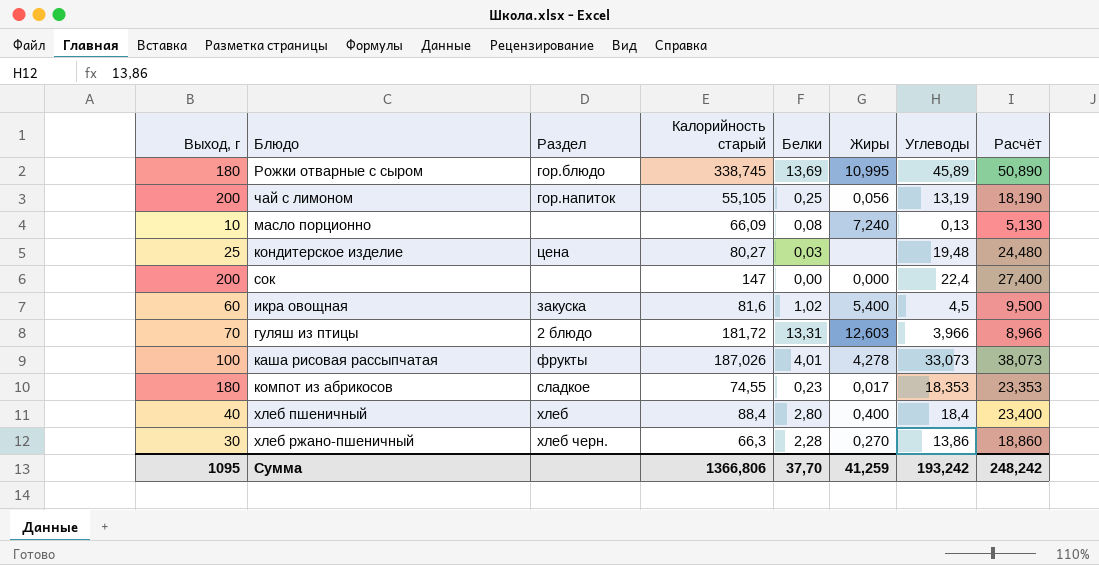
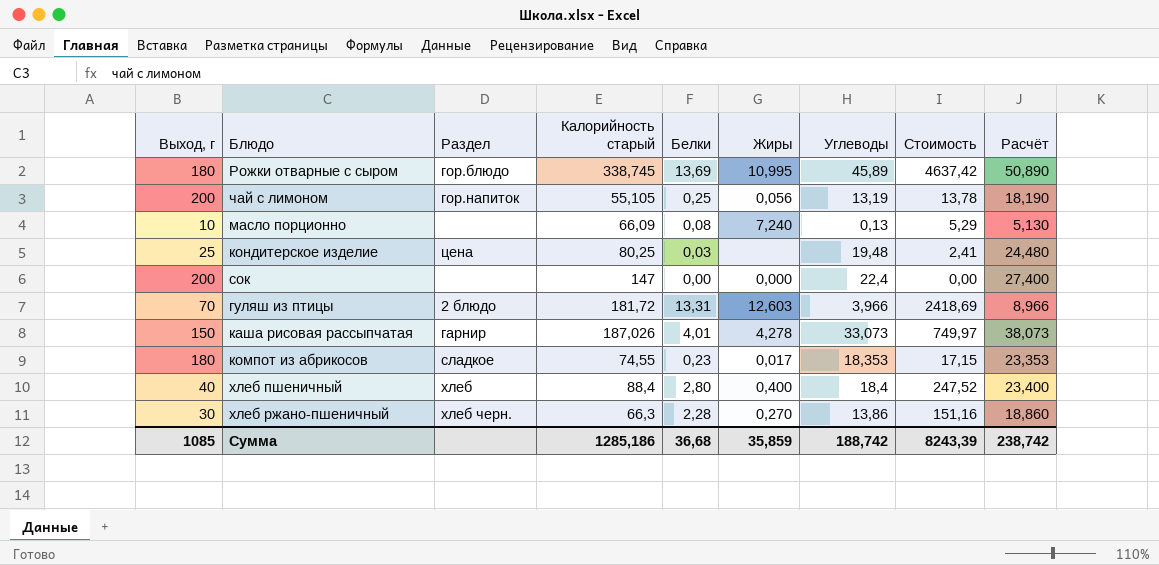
column Стоимость | formula: none -> [Калорийность старый] * [Белки]
row икра овощная: 60 | закуска | 81,6 | 1,02 | 5,400 | 4,5 | 9,500 -> none
кондитерское изделие | Калорийность старый: 80,27 -> 80,25
каша рисовая рассыпчатая | Выход, г: 100 -> 150
каша рисовая рассыпчатая | Раздел: фрукты -> гарнир
Сумма | Выход, г: 1095 -> 1085
Сумма | Калорийность старый: 1366,806 -> 1285,186
Сумма | Белки: 37,70 -> 36,68
Сумма | Жиры: 41,259 -> 35,859
Сумма | Углеводы: 193,242 -> 188,742
Сумма | Расчёт: 248,242 -> 238,742

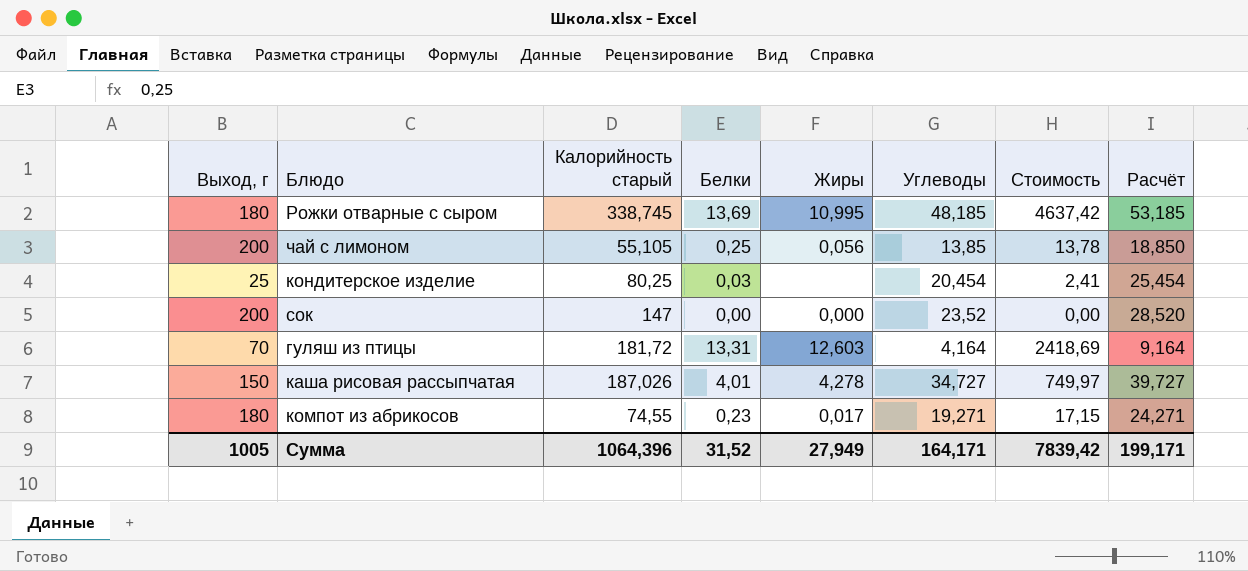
column Раздел | position: 3 -> none
row масло порционно: 10 | none | 66,09 | 0,08 | 7,240 | 0,13 | 5,29 | 5,130 -> none
row хлеб пшеничный: 40 | хлеб | 88,4 | 2,80 | 0,400 | 18,4 | 247,52 | 23,400 -> none
row хлеб ржано-пшеничный: 30 | хлеб черн. | 66,3 | 2,28 | 0,270 | 13,86 | 151,16 | 18,860 -> none
Рожки отварные с сыром | Углеводы: 45,89 -> 48,185
Рожки отварные с сыром | Расчёт: 50,890 -> 53,185
чай с лимоном | Углеводы: 13,19 -> 13,85
чай с лимоном | Расчёт: 18,190 -> 18,850
кондитерское изделие | Углеводы: 19,48 -> 20,454
кондитерское изделие | Расчёт: 24,480 -> 25,454
сок | Углеводы: 22,4 -> 23,52
сок | Расчёт: 27,400 -> 28,520
гуляш из птицы | Углеводы: 3,966 -> 4,164
гуляш из птицы | Расчёт: 8,966 -> 9,164
каша рисовая рассыпчатая | Углеводы: 33,073 -> 34,727
каша рисовая рассыпчатая | Расчёт: 38,073 -> 39,727
компот из абрикосов | Углеводы: 18,353 -> 19,271
компот из абрикосов | Расчёт: 23,353 -> 24,271
Сумма | Выход, г: 1085 -> 1005
Сумма | Калорийность старый: 1285,186 -> 1064,396
Сумма | Белки: 36,68 -> 31,52
Сумма | Жиры: 35,859 -> 27,949
Сумма | Углеводы: 188,742 -> 164,171
Сумма | Стоимость: 8243,39 -> 7839,42
Сумма | Расчёт: 238,742 -> 199,171

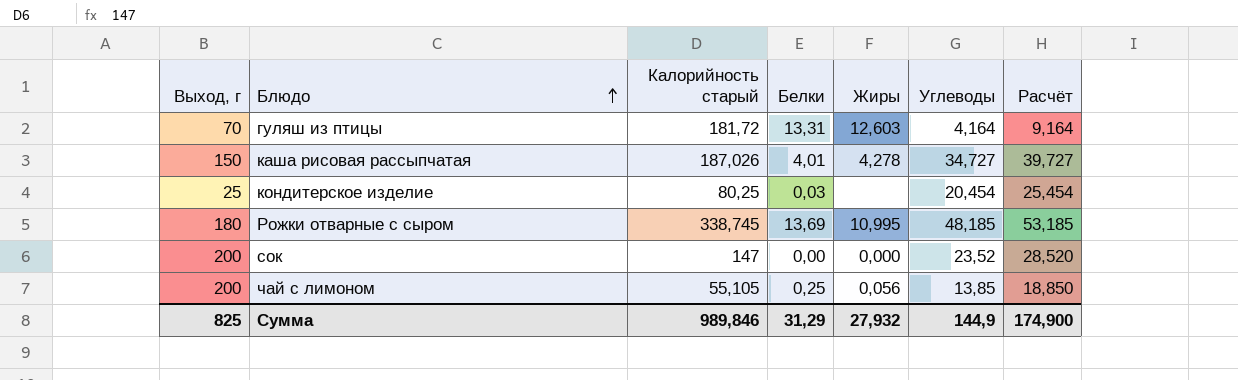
row order: none -> Блюдо ascending
column Стоимость | formula: [Калорийность старый] * [Белки] -> none
row компот из абрикосов: 180 | 74,55 | 0,23 | 0,017 | 19,271 | 17,15 | 24,271 -> none
Сумма | Выход, г: 1005 -> 825
Сумма | Калорийность старый: 1064,396 -> 989,846
Сумма | Белки: 31,52 -> 31,29
Сумма | Жиры: 27,949 -> 27,932
Сумма | Углеводы: 164,171 -> 144,9
Сумма | Расчёт: 199,171 -> 174,900

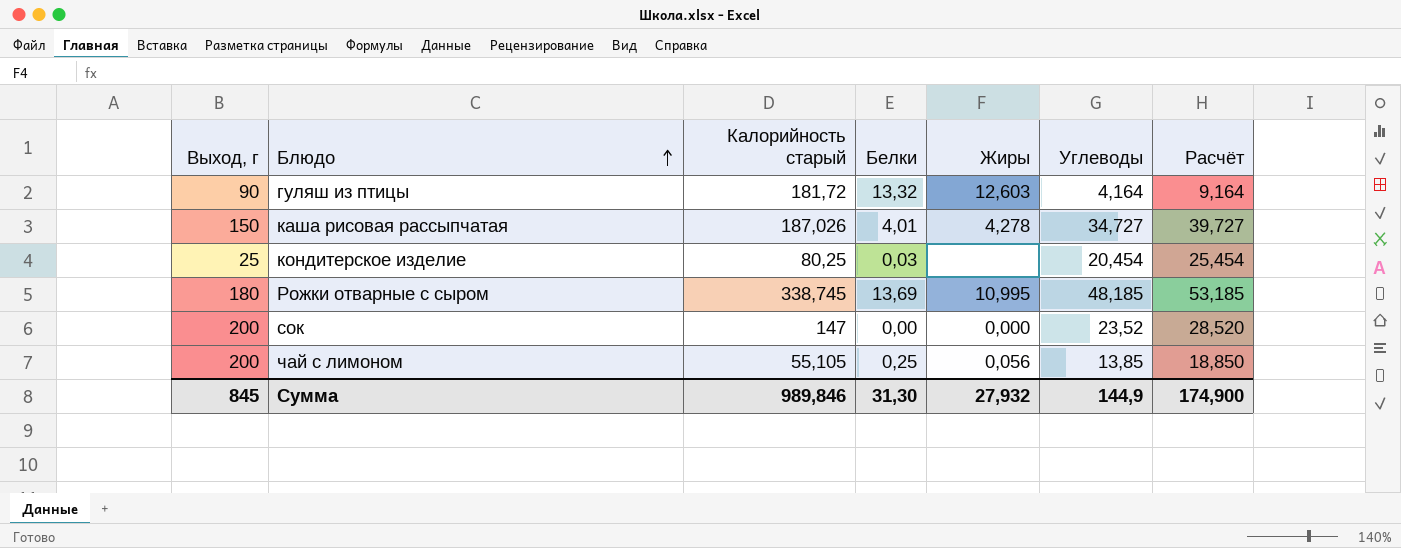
гуляш из птицы | Выход, г: 70 -> 90
гуляш из птицы | Белки: 13,31 -> 13,32
Сумма | Выход, г: 825 -> 845
Сумма | Белки: 31,29 -> 31,30

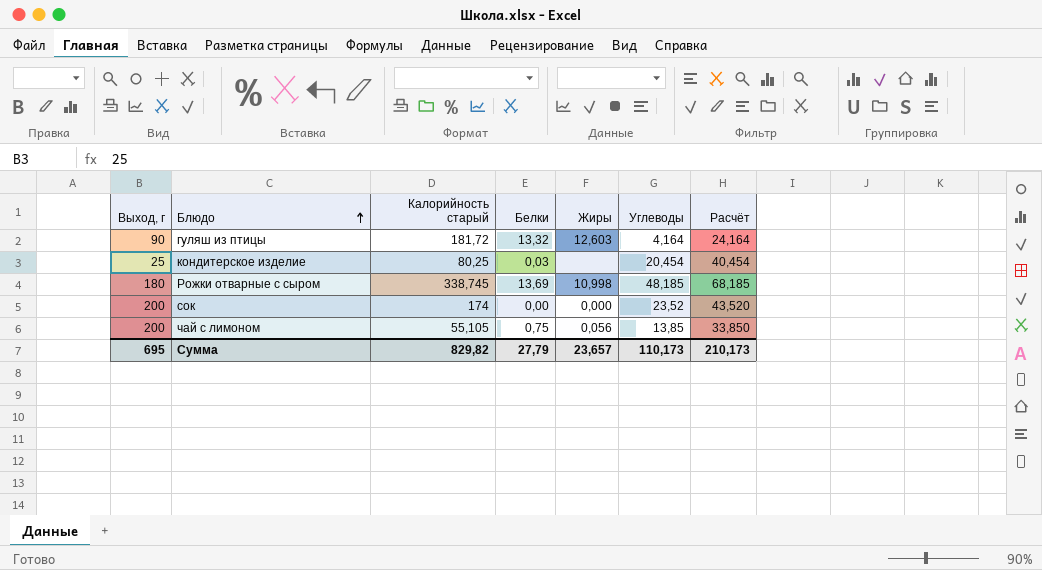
column Расчёт | formula: [Углеводы] + 5 -> [Углеводы] + 20
row каша рисовая рассыпчатая: 150 | 187,026 | 4,01 | 4,278 | 34,727 | 39,727 -> none
Рожки отварные с сыром | Жиры: 10,995 -> 10,998
сок | Калорийность старый: 147 -> 174
чай с лимоном | Белки: 0,25 -> 0,75
Сумма | Выход, г: 845 -> 695
Сумма | Калорийность старый: 989,846 -> 829,82
Сумма | Белки: 31,30 -> 27,79
Сумма | Жиры: 27,932 -> 23,657
Сумма | Углеводы: 144,9 -> 110,173
Сумма | Расчёт: 174,900 -> 210,173

